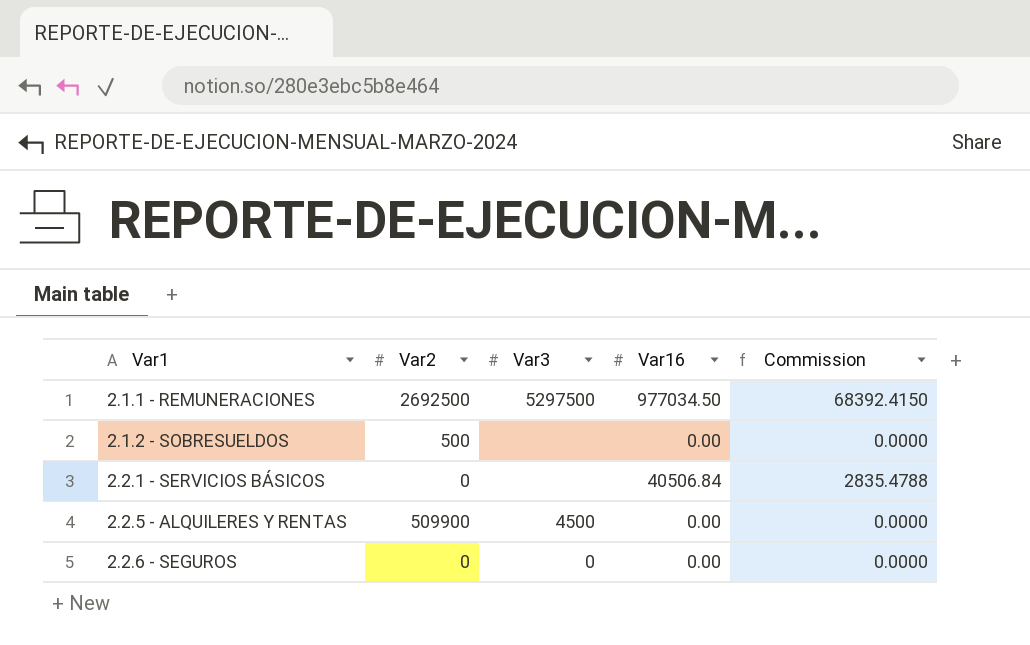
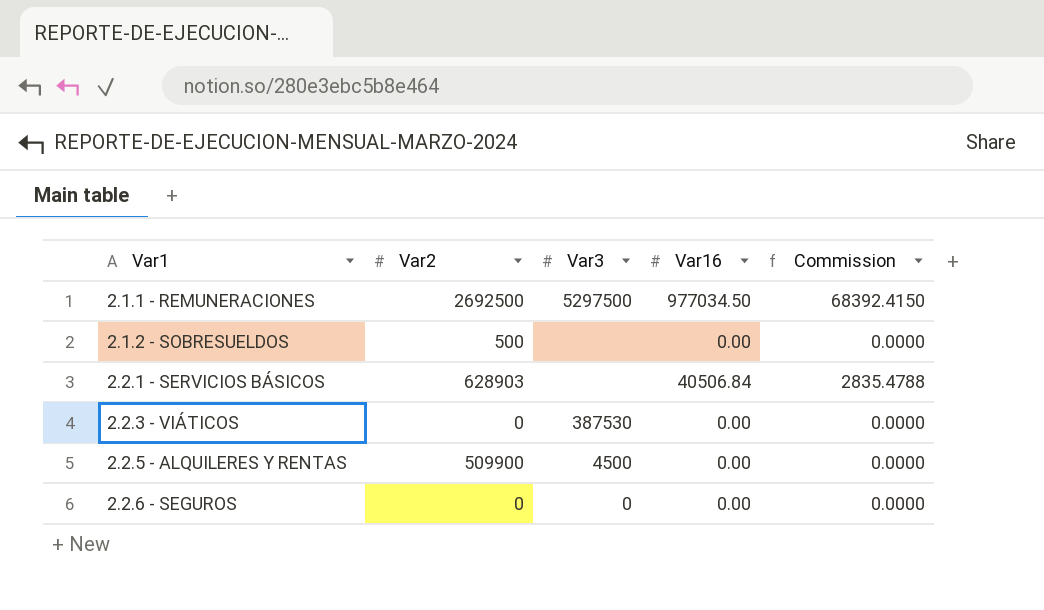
2.2.1 - SERVICIOS BÁSICOS | Var2: 0 -> 628903
row 2.2.3 - VIÁTICOS: none -> 0 | 387530 | 0.00 | 0.0000

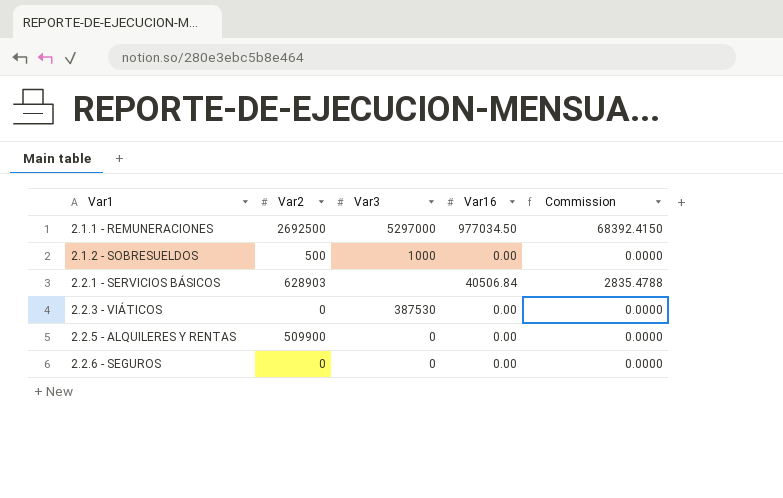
2.1.1 - REMUNERACIONES | Var3: 5297500 -> 5297000
2.1.2 - SOBRESUELDOS | Var3: none -> 1000
2.2.5 - ALQUILERES Y RENTAS | Var3: 4500 -> 0

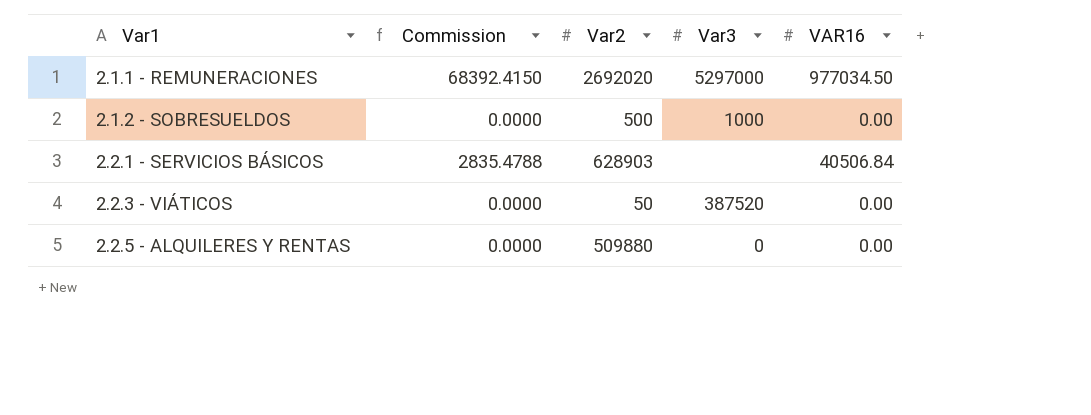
column Commission | position: 5 -> 2
column name: Var16 -> VAR16
row 2.2.6 - SEGUROS: 0 | 0 | 0.00 | 0.0000 -> none
2.1.1 - REMUNERACIONES | Var2: 2692500 -> 2692020
2.2.3 - VIÁTICOS | Var2: 0 -> 50
2.2.3 - VIÁTICOS | Var3: 387530 -> 387520
2.2.5 - ALQUILERES Y RENTAS | Var2: 509900 -> 509880

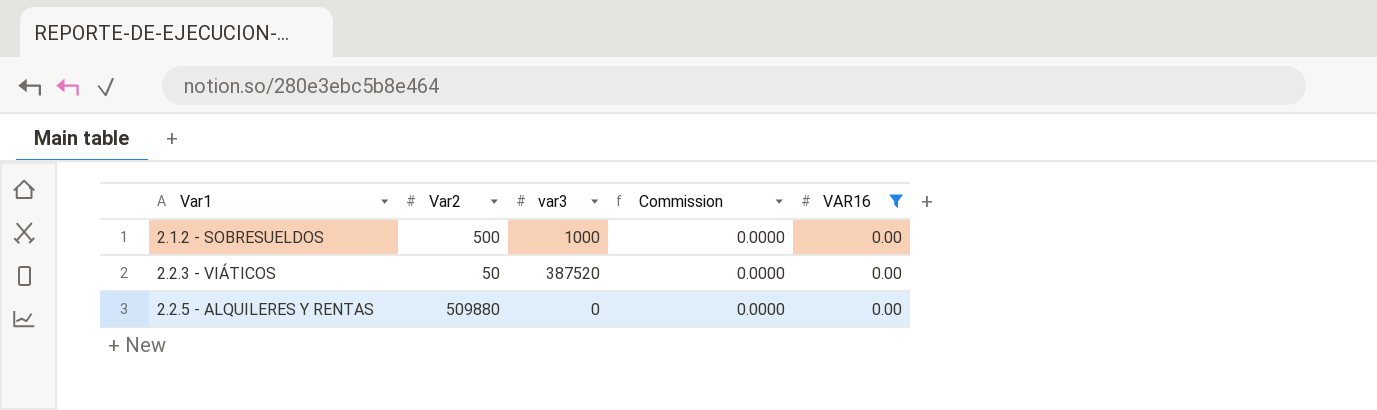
filter: none -> VAR16 = 0.00
column name: Var3 -> var3
column Commission | position: 2 -> 4

